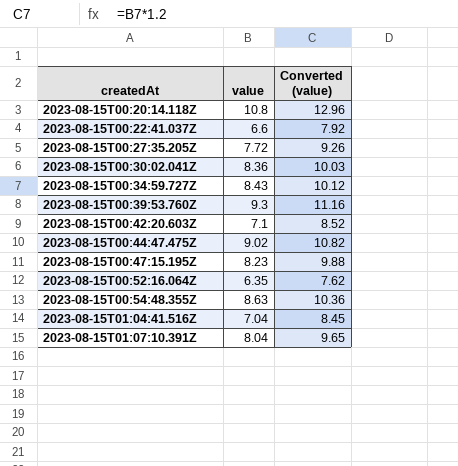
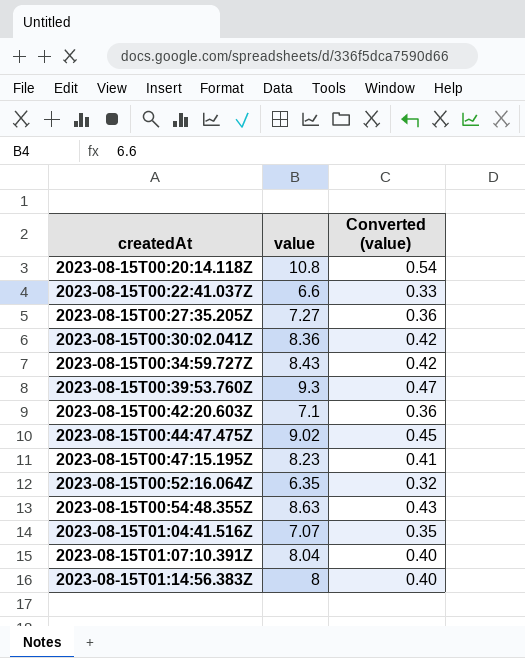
column Converted (value) | formula: [value] * 1.2 -> [value] * 0.05
2023-08-15T00:27:35.205Z | value: 7.72 -> 7.27
2023-08-15T01:04:41.516Z | value: 7.04 -> 7.07
row 2023-08-15T01:14:56.383Z: none -> 8 | 0.40

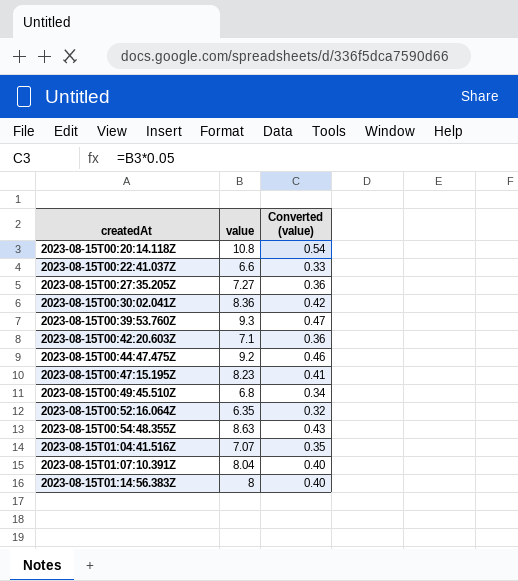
row 2023-08-15T00:34:59.727Z: 8.43 | 0.42 -> none
2023-08-15T00:44:47.475Z | value: 9.02 -> 9.2
2023-08-15T00:44:47.475Z | Converted (value): 0.45 -> 0.46
row 2023-08-15T00:49:45.510Z: none -> 6.8 | 0.34

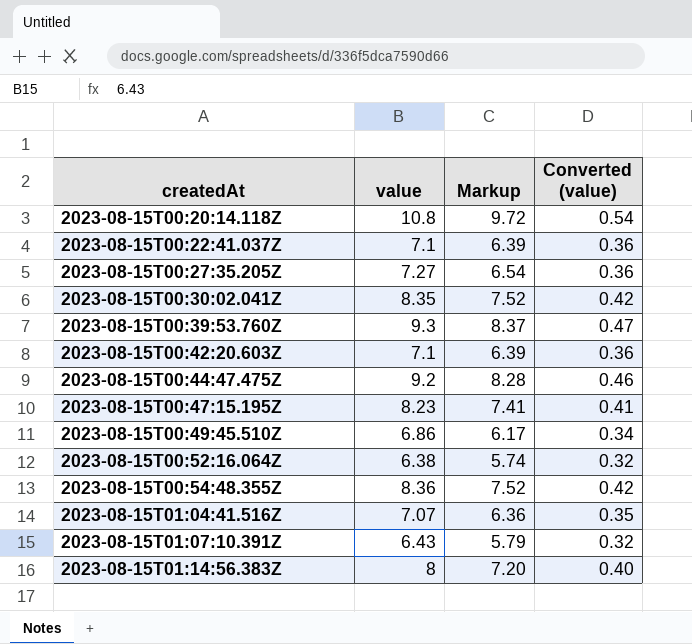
column Markup | formula: none -> [value] * 0.9
2023-08-15T00:22:41.037Z | value: 6.6 -> 7.1
2023-08-15T00:22:41.037Z | Converted (value): 0.33 -> 0.36
2023-08-15T00:30:02.041Z | value: 8.36 -> 8.35
2023-08-15T00:49:45.510Z | value: 6.8 -> 6.86
2023-08-15T00:52:16.064Z | value: 6.35 -> 6.38
2023-08-15T00:54:48.355Z | value: 8.63 -> 8.36
2023-08-15T00:54:48.355Z | Converted (value): 0.43 -> 0.42
2023-08-15T01:07:10.391Z | value: 8.04 -> 6.43
2023-08-15T01:07:10.391Z | Converted (value): 0.40 -> 0.32

